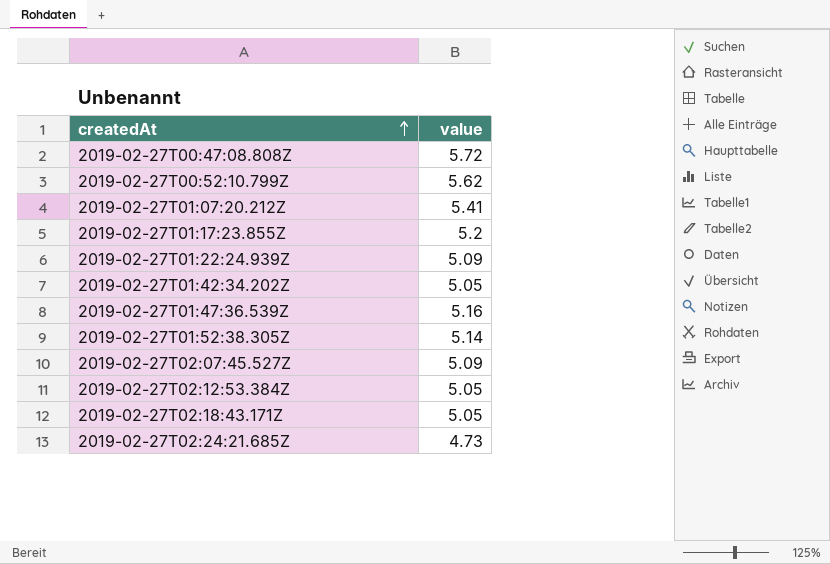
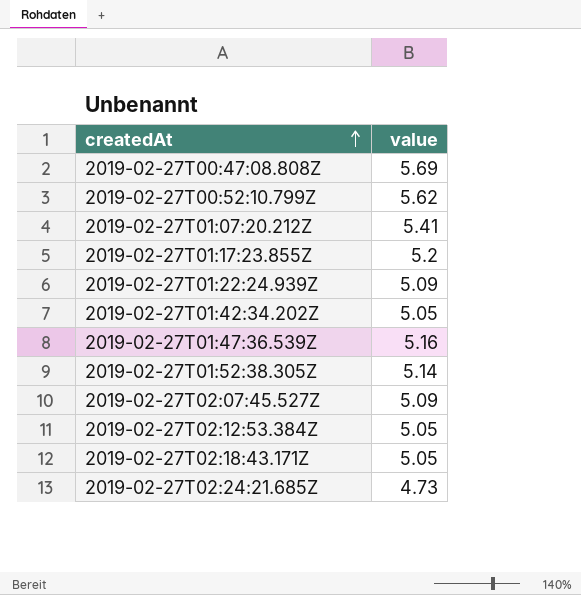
2019-02-27T00:47:08.808Z | value: 5.72 -> 5.69

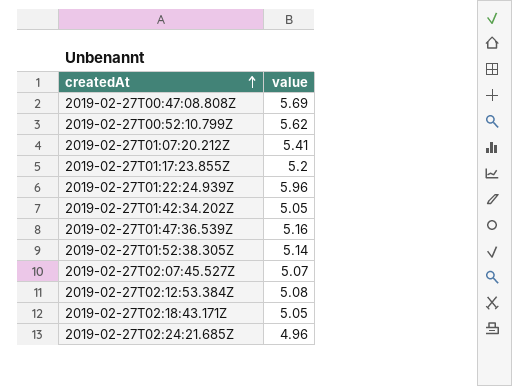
2019-02-27T01:22:24.939Z | value: 5.09 -> 5.96
2019-02-27T02:07:45.527Z | value: 5.09 -> 5.07
2019-02-27T02:12:53.384Z | value: 5.05 -> 5.08
2019-02-27T02:24:21.685Z | value: 4.73 -> 4.96

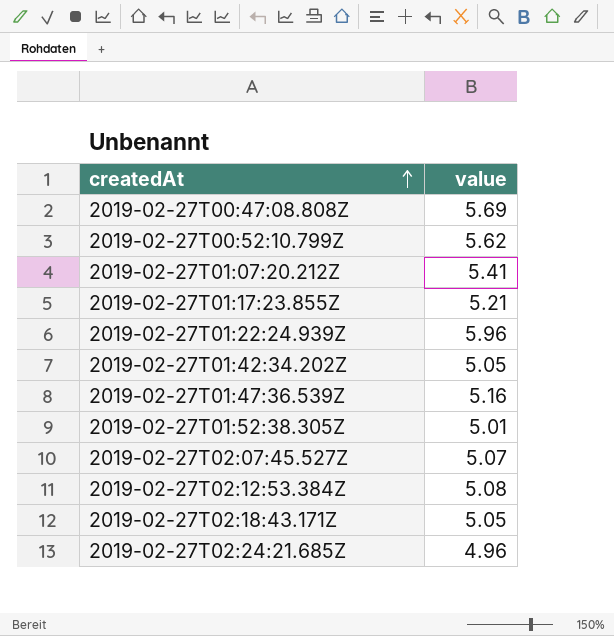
2019-02-27T01:17:23.855Z | value: 5.2 -> 5.21
2019-02-27T01:52:38.305Z | value: 5.14 -> 5.01

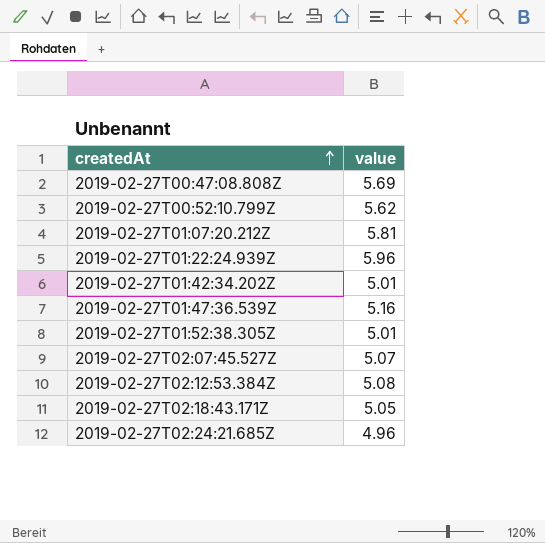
row 2019-02-27T01:17:23.855Z: 5.21 -> none
2019-02-27T01:07:20.212Z | value: 5.41 -> 5.81
2019-02-27T01:42:34.202Z | value: 5.05 -> 5.01

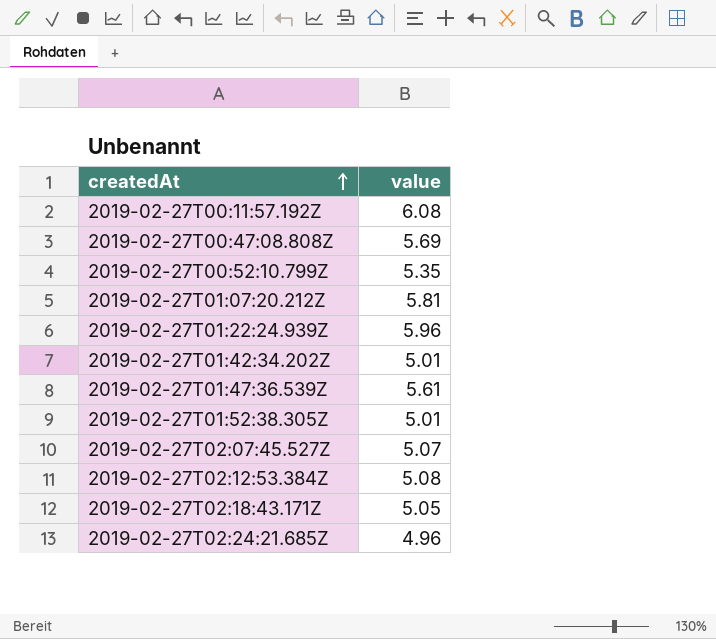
row 2019-02-27T00:11:57.192Z: none -> 6.08
2019-02-27T00:52:10.799Z | value: 5.62 -> 5.35
2019-02-27T01:47:36.539Z | value: 5.16 -> 5.61

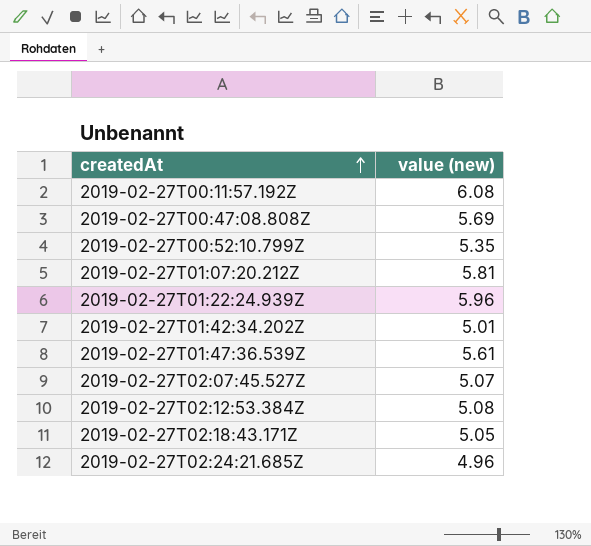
column name: value -> value (new)
row 2019-02-27T01:52:38.305Z: 5.01 -> none

